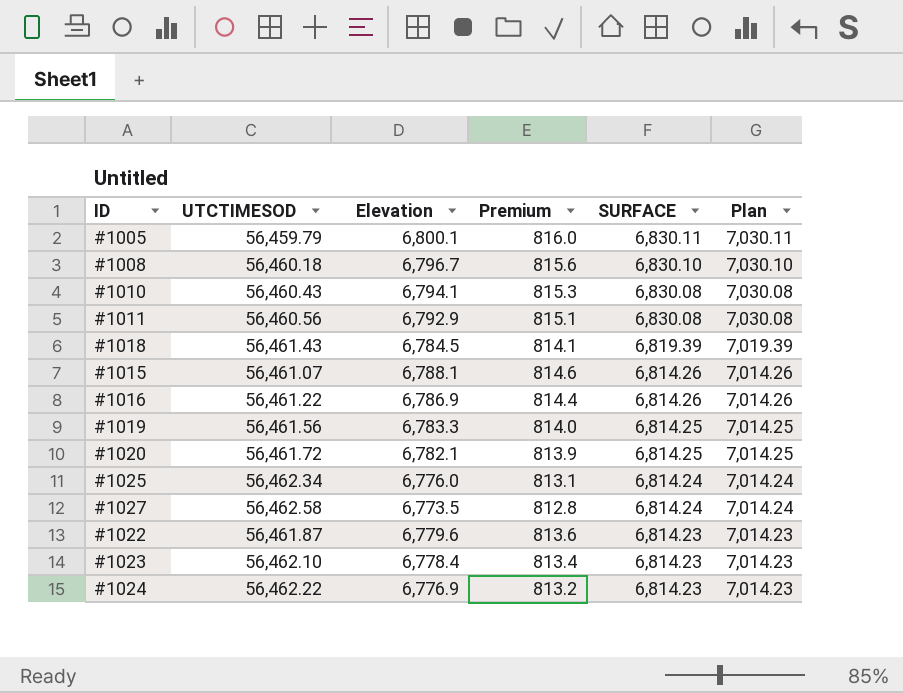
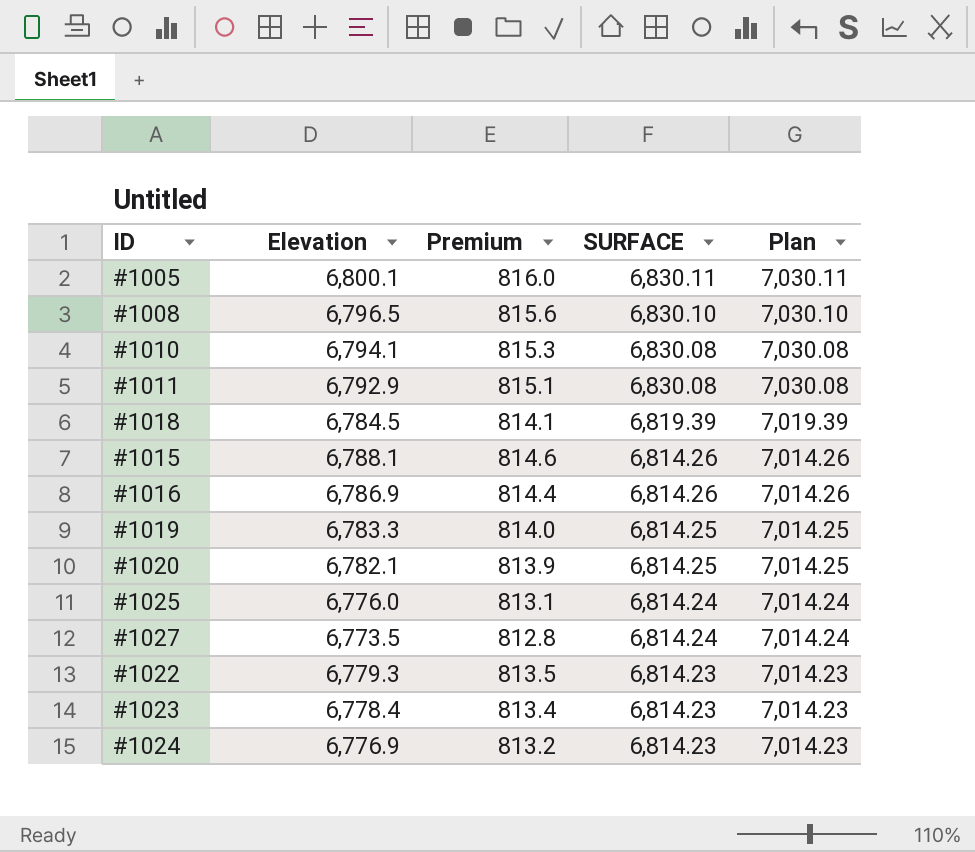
column UTCTIMESOD | position: 2 -> none
#1008 | Elevation: 6,796.7 -> 6,796.5
#1022 | Elevation: 6,779.6 -> 6,779.3
#1022 | Premium: 813.6 -> 813.5

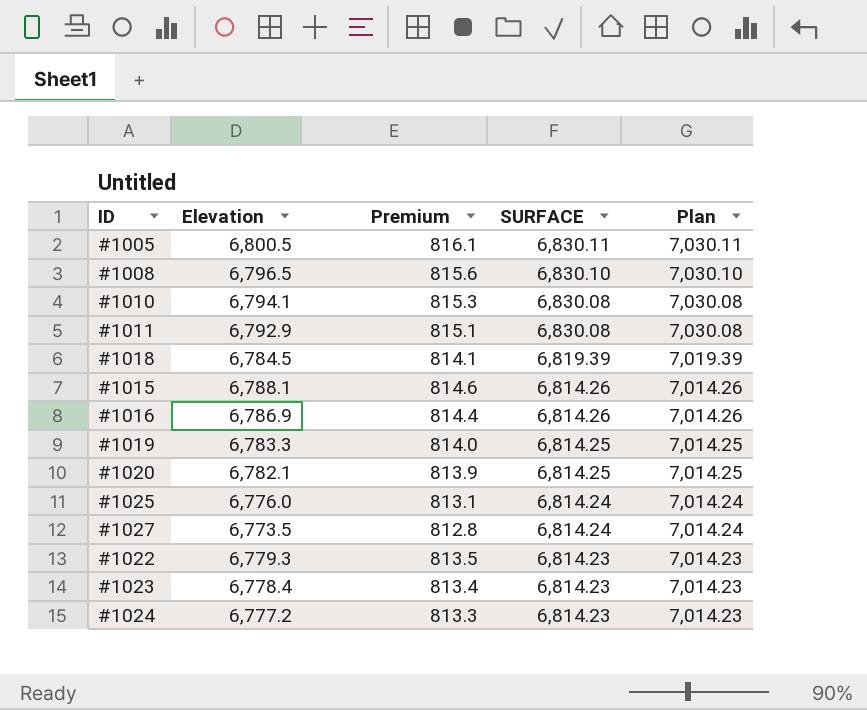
#1005 | Elevation: 6,800.1 -> 6,800.5
#1005 | Premium: 816.0 -> 816.1
#1024 | Elevation: 6,776.9 -> 6,777.2
#1024 | Premium: 813.2 -> 813.3

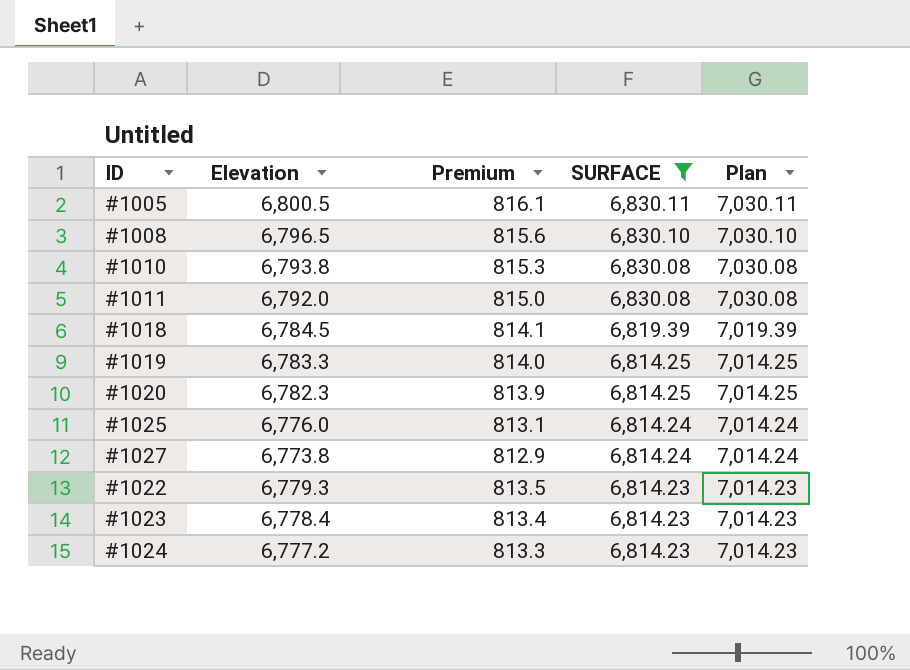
filter: none -> SURFACE != 6,814.26
#1010 | Elevation: 6,794.1 -> 6,793.8
#1011 | Elevation: 6,792.9 -> 6,792.0
#1011 | Premium: 815.1 -> 815.0
#1020 | Elevation: 6,782.1 -> 6,782.3
#1027 | Elevation: 6,773.5 -> 6,773.8
#1027 | Premium: 812.8 -> 812.9

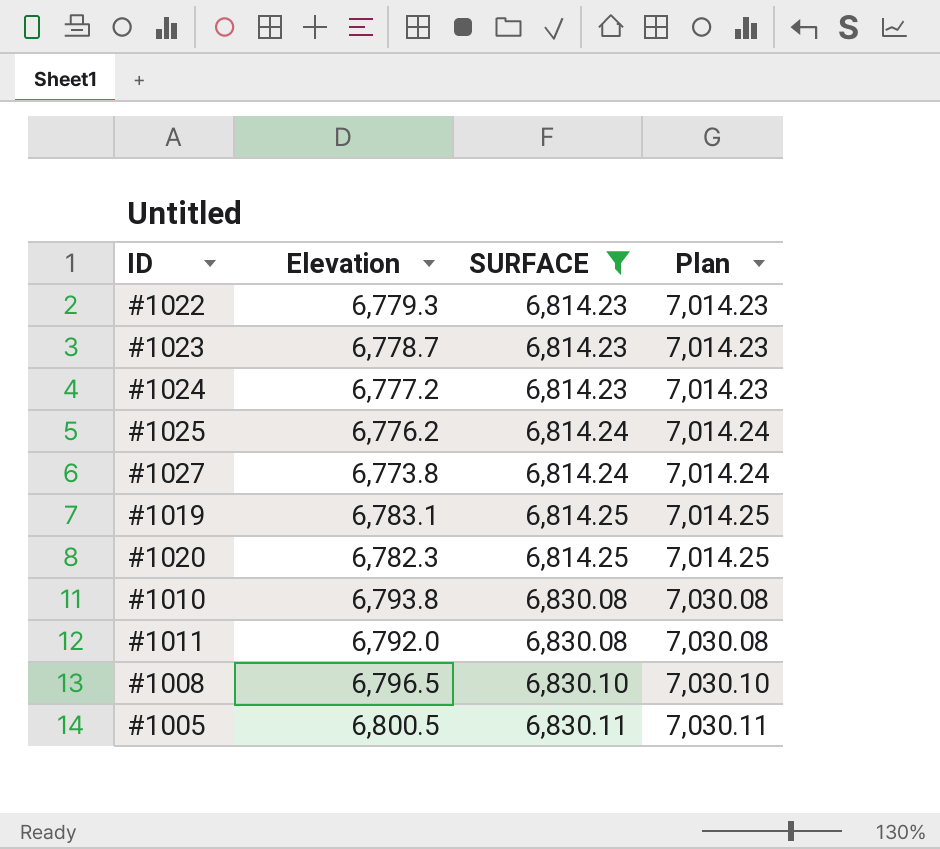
row order: SURFACE descending -> SURFACE ascending
column Premium | formula: [Elevation] * 0.12 -> none
row #1018: 6,784.5 | 814.1 | 6,819.39 | 7,019.39 -> none
#1023 | Elevation: 6,778.4 -> 6,778.7
#1025 | Elevation: 6,776.0 -> 6,776.2
#1019 | Elevation: 6,783.3 -> 6,783.1

